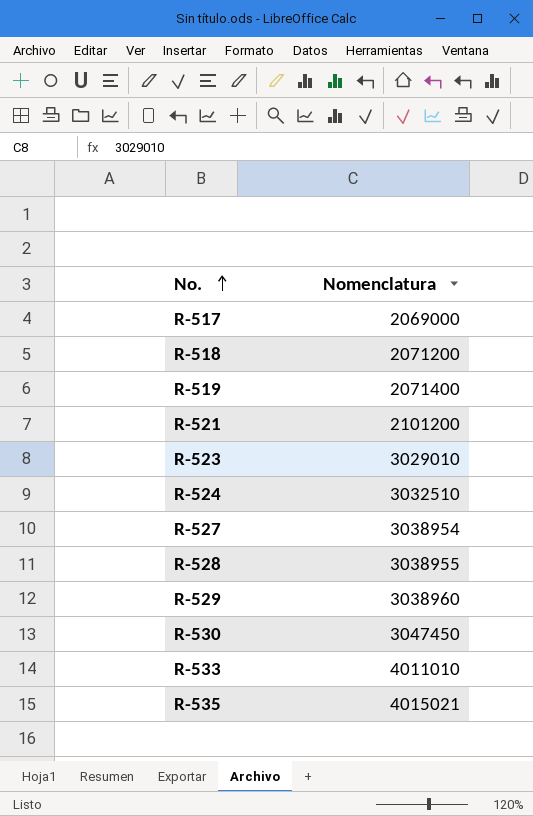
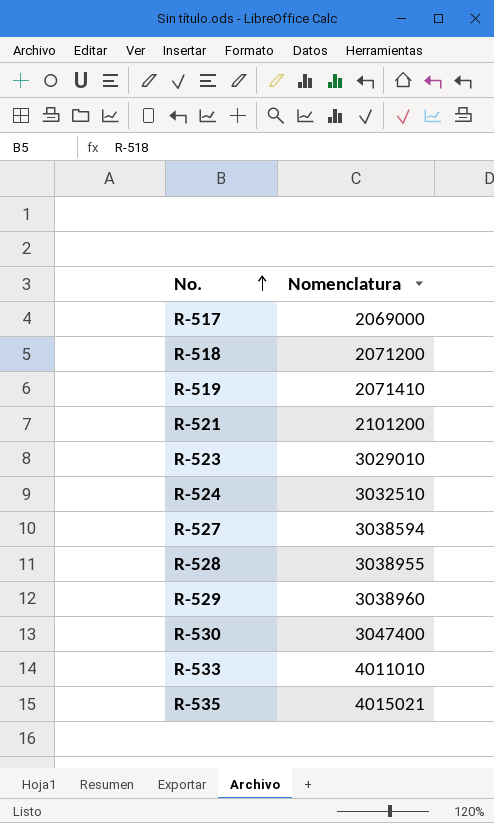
R-519 | Nomenclatura: 2071400 -> 2071410
R-527 | Nomenclatura: 3038954 -> 3038594
R-530 | Nomenclatura: 3047450 -> 3047400

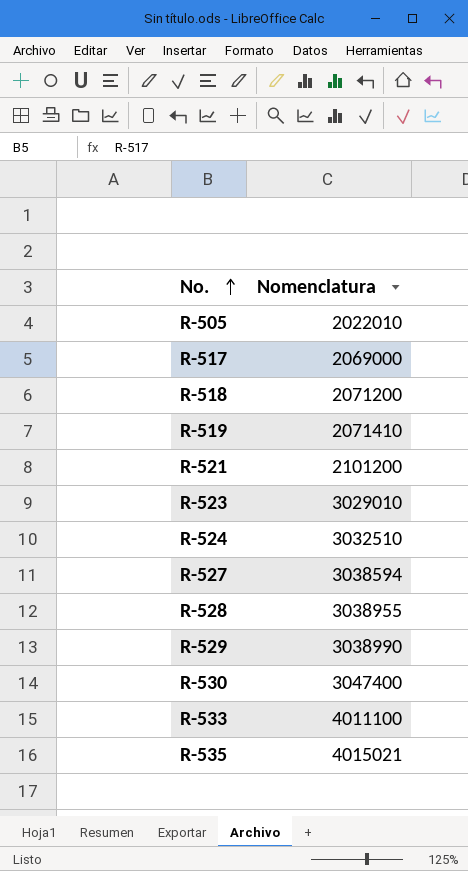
row R-505: none -> 2022010
R-529 | Nomenclatura: 3038960 -> 3038990
R-533 | Nomenclatura: 4011010 -> 4011100

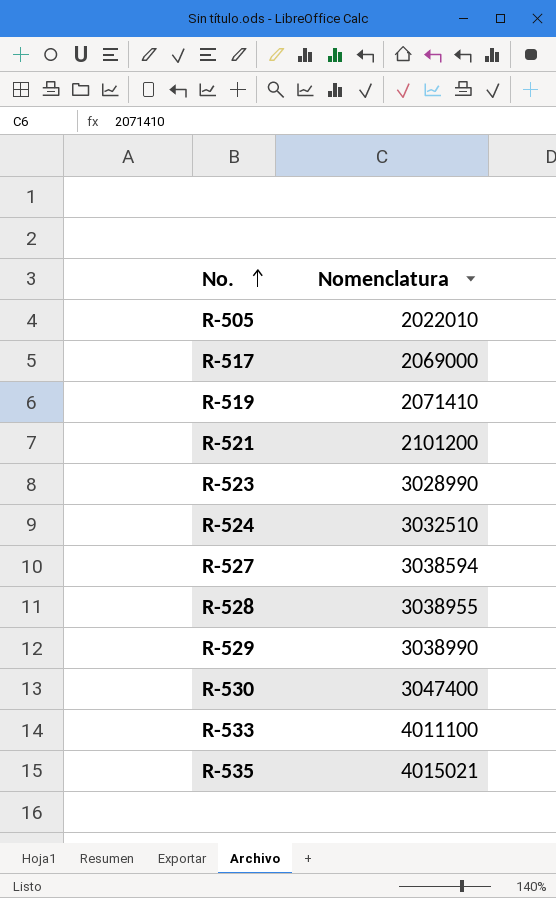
row R-518: 2071200 -> none
R-523 | Nomenclatura: 3029010 -> 3028990

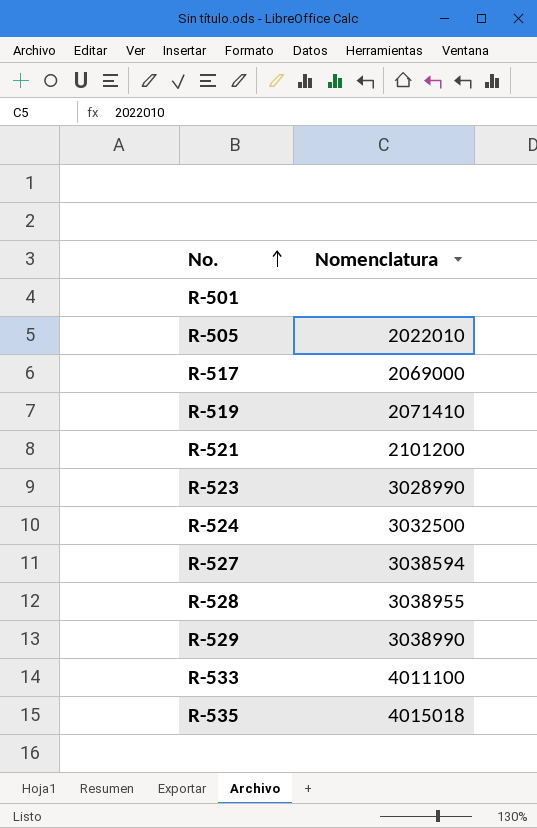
row R-530: 3047400 -> none
row R-501: none -> none
R-524 | Nomenclatura: 3032510 -> 3032500
R-535 | Nomenclatura: 4015021 -> 4015018

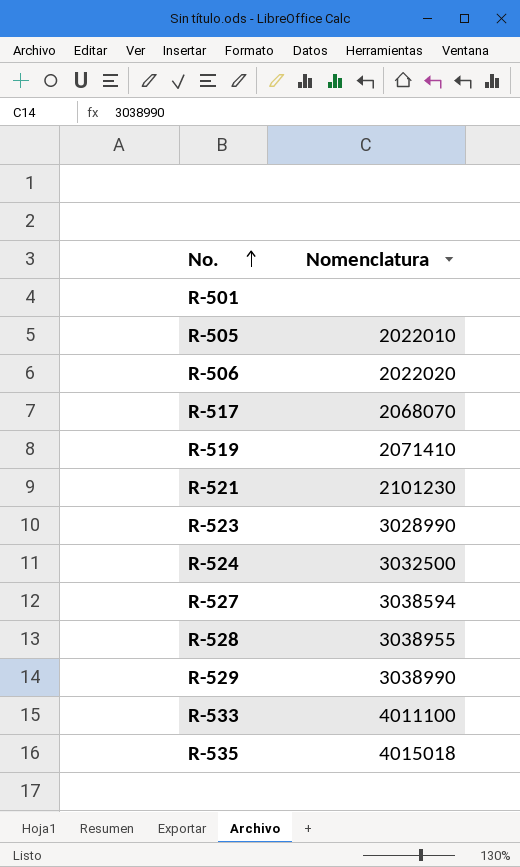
row R-506: none -> 2022020
R-517 | Nomenclatura: 2069000 -> 2068070
R-521 | Nomenclatura: 2101200 -> 2101230

